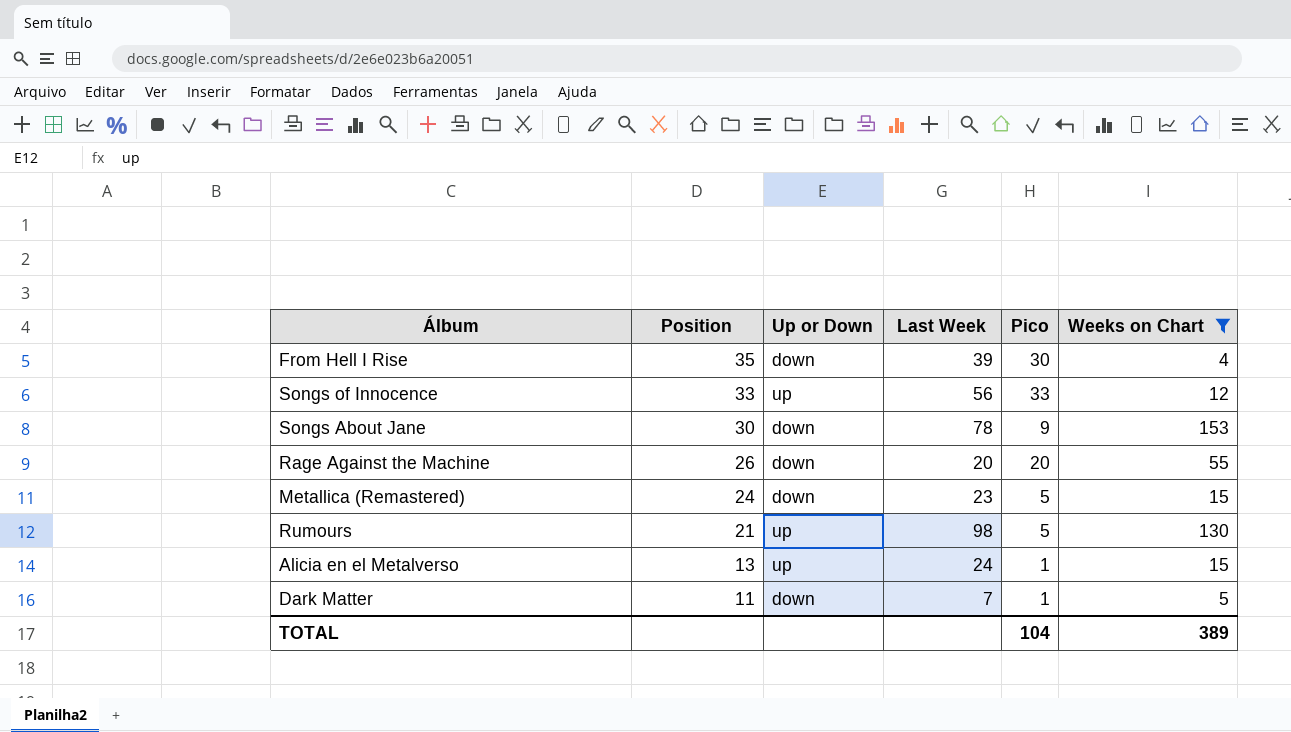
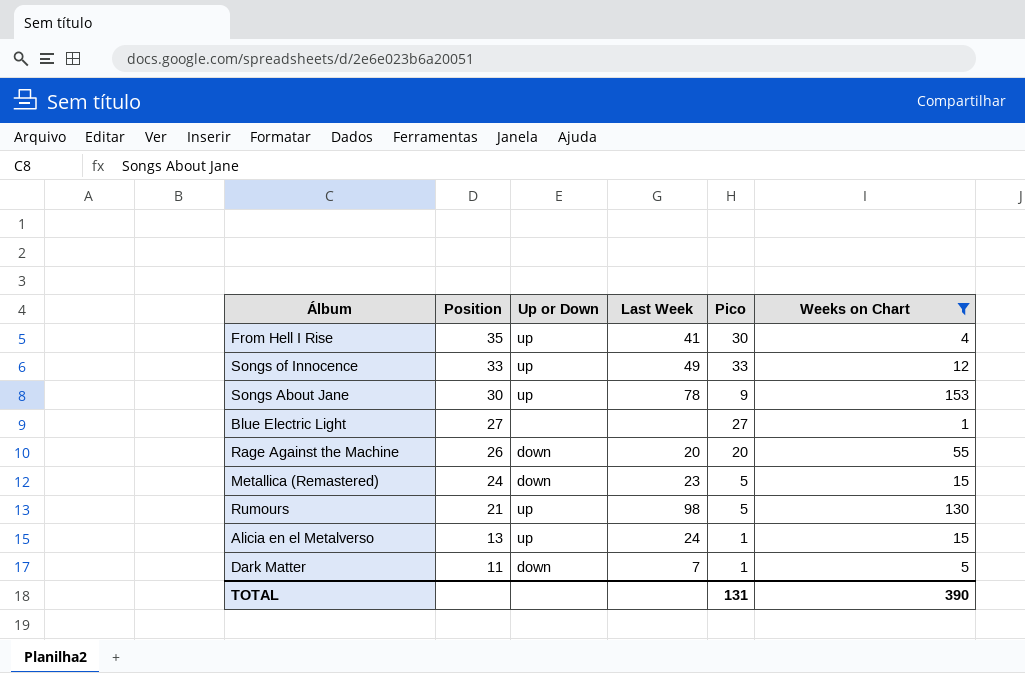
From Hell I Rise | Up or Down: down -> up
From Hell I Rise | Last Week: 39 -> 41
Songs of Innocence | Last Week: 56 -> 49
Songs About Jane | Up or Down: down -> up
row Blue Electric Light: none -> 27 | none | none | 27 | 1
TOTAL | Pico: 104 -> 131
TOTAL | Weeks on Chart: 389 -> 390

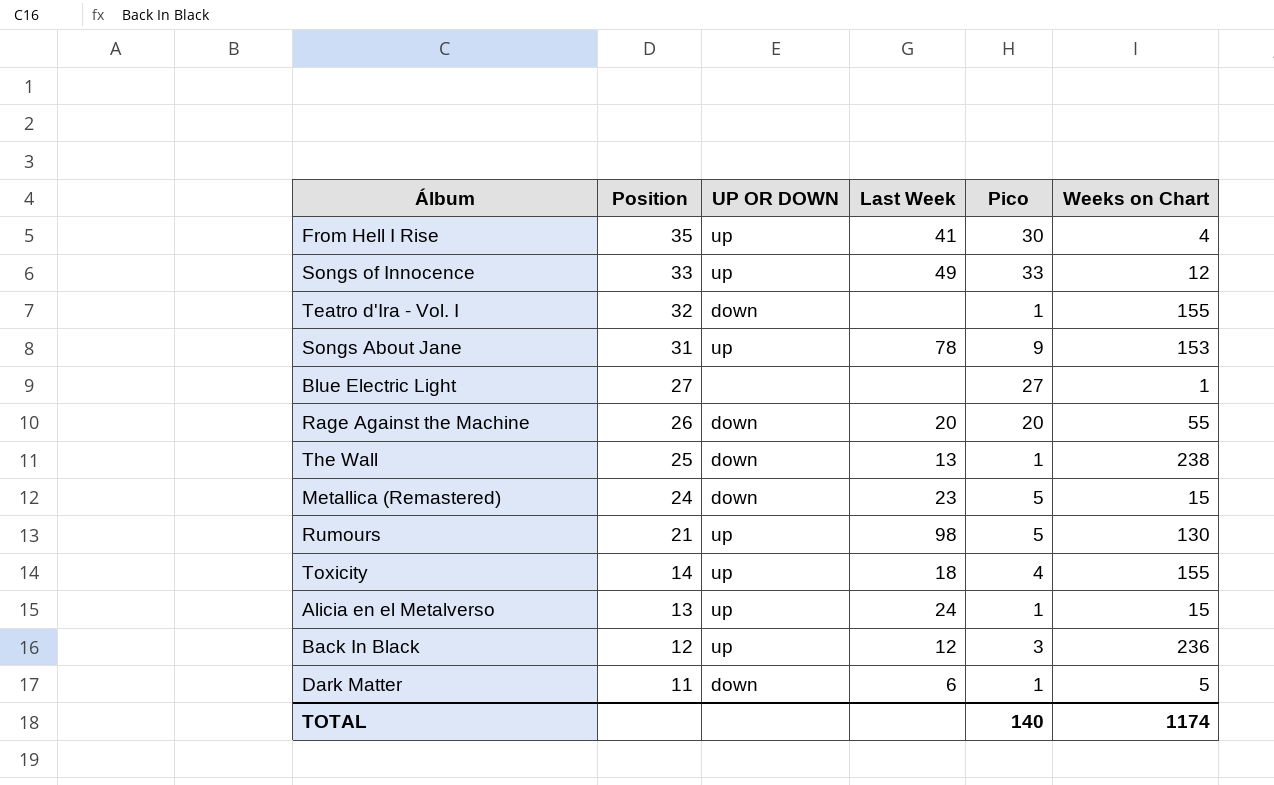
filter: Weeks on Chart <= 153 -> none
column name: Up or Down -> UP OR DOWN
Songs About Jane | Position: 30 -> 31
Dark Matter | Last Week: 7 -> 6
TOTAL | Pico: 131 -> 140
TOTAL | Weeks on Chart: 390 -> 1174

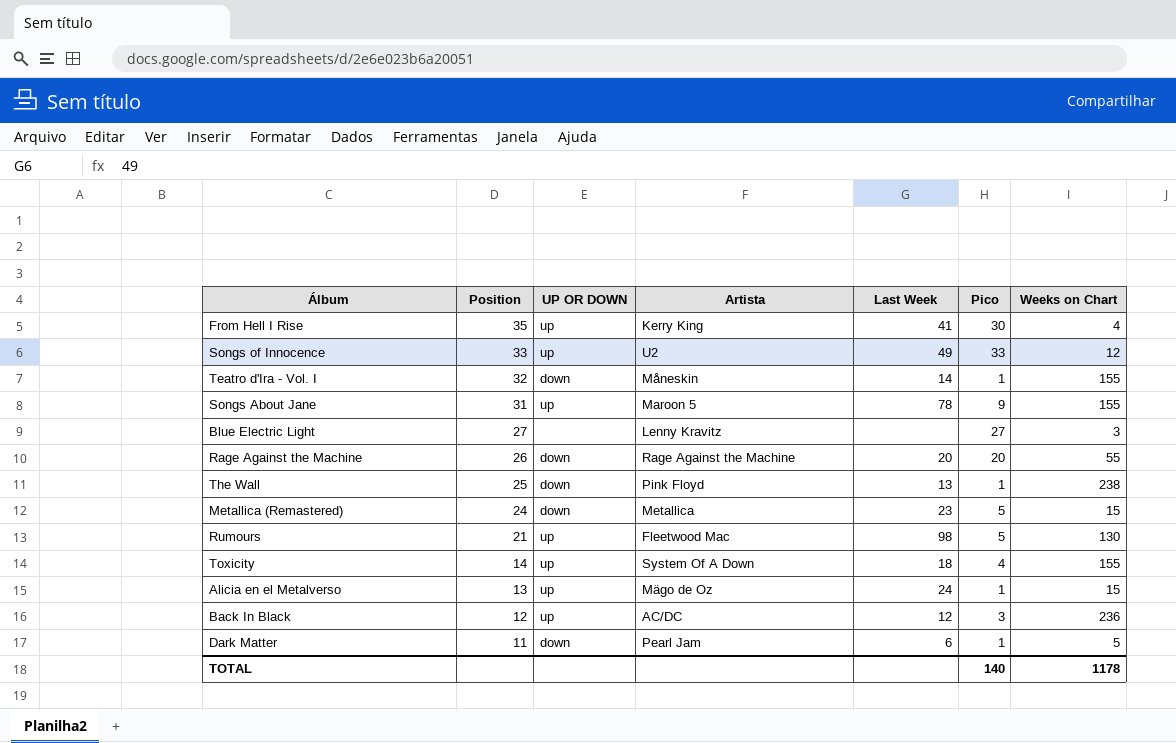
column Artista | position: none -> 4
Teatro d'Ira - Vol. I | Last Week: none -> 14
Songs About Jane | Weeks on Chart: 153 -> 155
Blue Electric Light | Weeks on Chart: 1 -> 3
TOTAL | Weeks on Chart: 1174 -> 1178

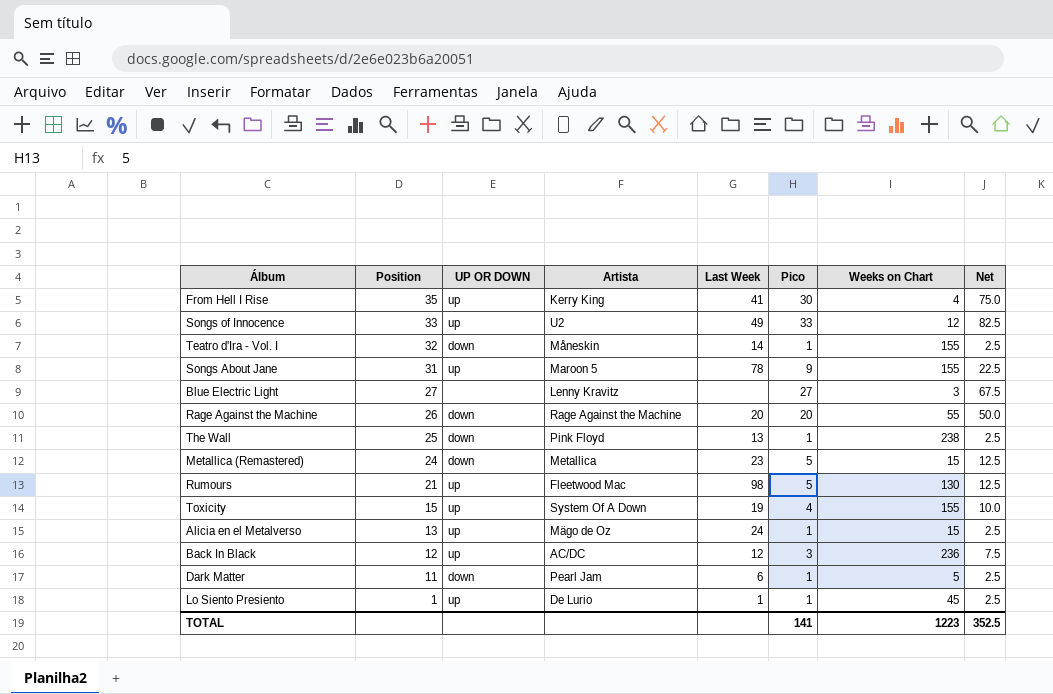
column Net | formula: none -> [Pico] * 2.5
Toxicity | Position: 14 -> 15
Toxicity | Last Week: 18 -> 19
row Lo Siento Presiento: none -> 1 | up | De Lurio | 1 | 1 | 45 | 2.5
TOTAL | Pico: 140 -> 141
TOTAL | Weeks on Chart: 1178 -> 1223

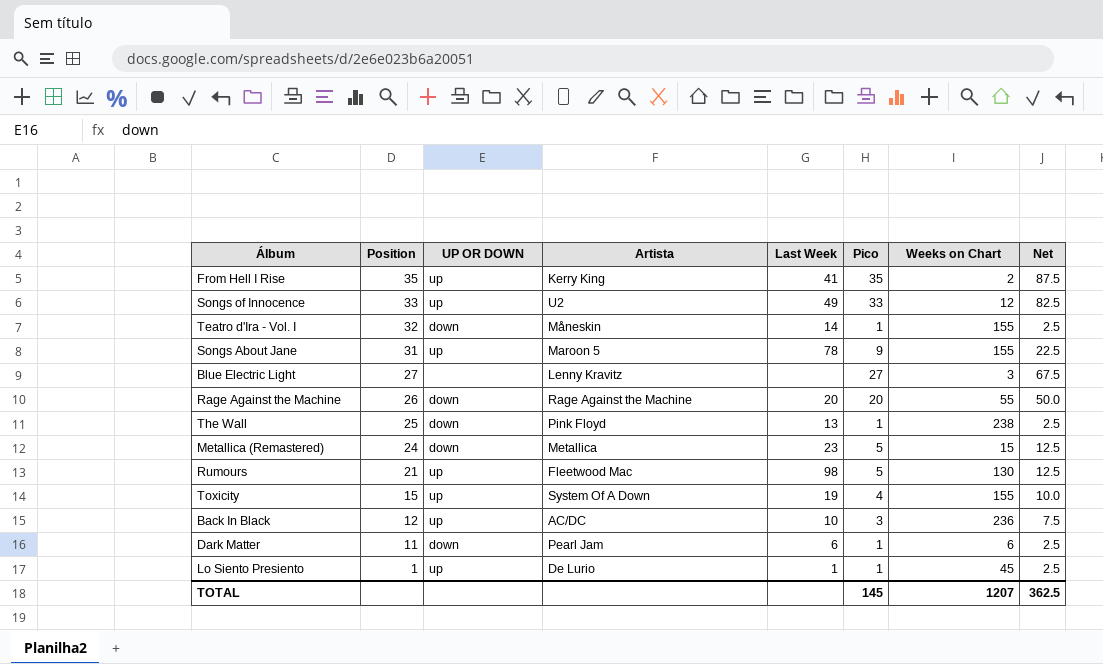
row Alicia en el Metalverso: 13 | up | Mägo de Oz | 24 | 1 | 15 | 2.5 -> none
From Hell I Rise | Pico: 30 -> 35
From Hell I Rise | Weeks on Chart: 4 -> 2
From Hell I Rise | Net: 75.0 -> 87.5
Back In Black | Last Week: 12 -> 10
Dark Matter | Weeks on Chart: 5 -> 6
TOTAL | Pico: 141 -> 145
TOTAL | Weeks on Chart: 1223 -> 1207
TOTAL | Net: 352.5 -> 362.5

